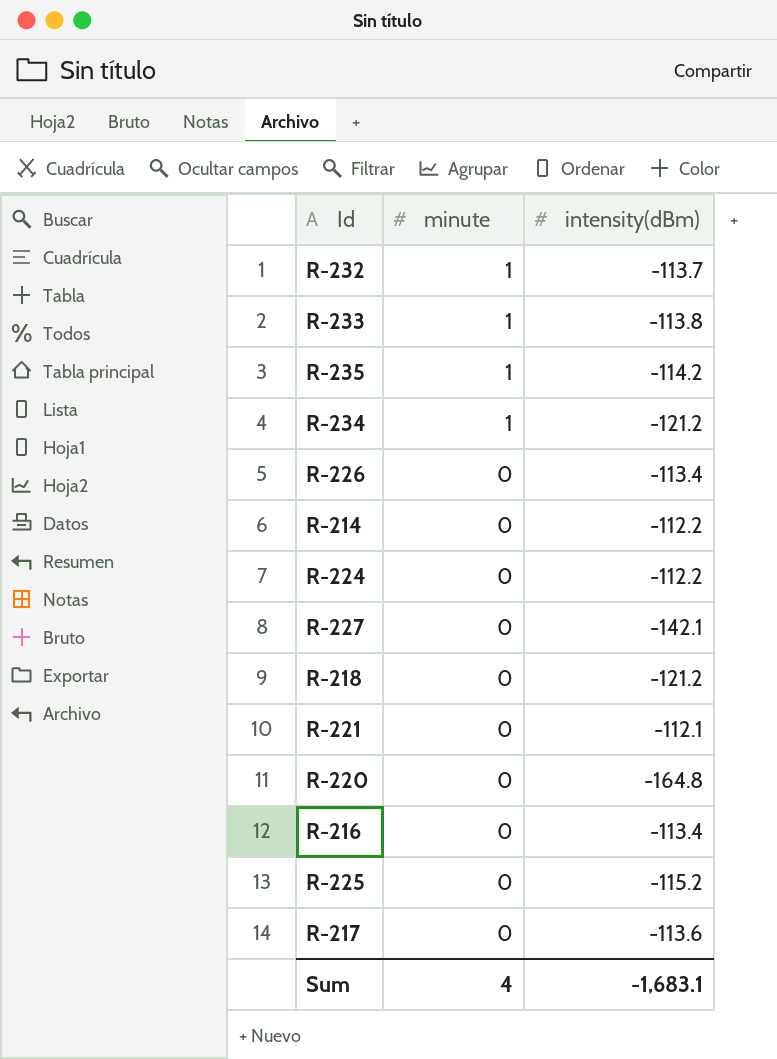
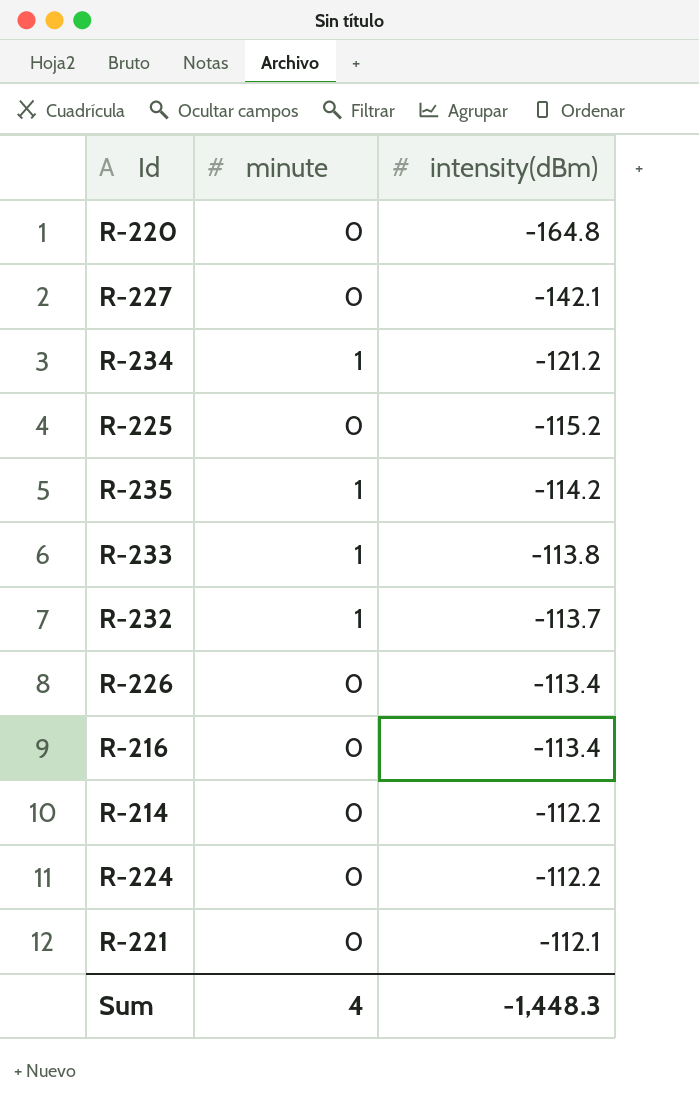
row order: minute descending -> intensity(dBm) ascending
row R-218: 0 | -121.2 -> none
row R-217: 0 | -113.6 -> none
Sum | intensity(dBm): -1,683.1 -> -1,448.3

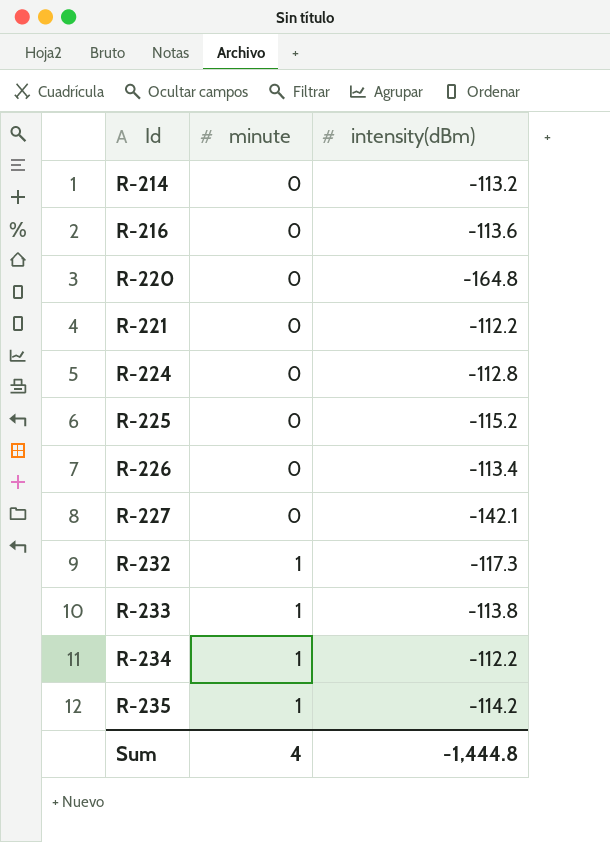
row order: intensity(dBm) ascending -> Id ascending
R-214 | intensity(dBm): -112.2 -> -113.2
R-216 | intensity(dBm): -113.4 -> -113.6
R-221 | intensity(dBm): -112.1 -> -112.2
R-224 | intensity(dBm): -112.2 -> -112.8
R-232 | intensity(dBm): -113.7 -> -117.3
R-234 | intensity(dBm): -121.2 -> -112.2
Sum | intensity(dBm): -1,448.3 -> -1,444.8

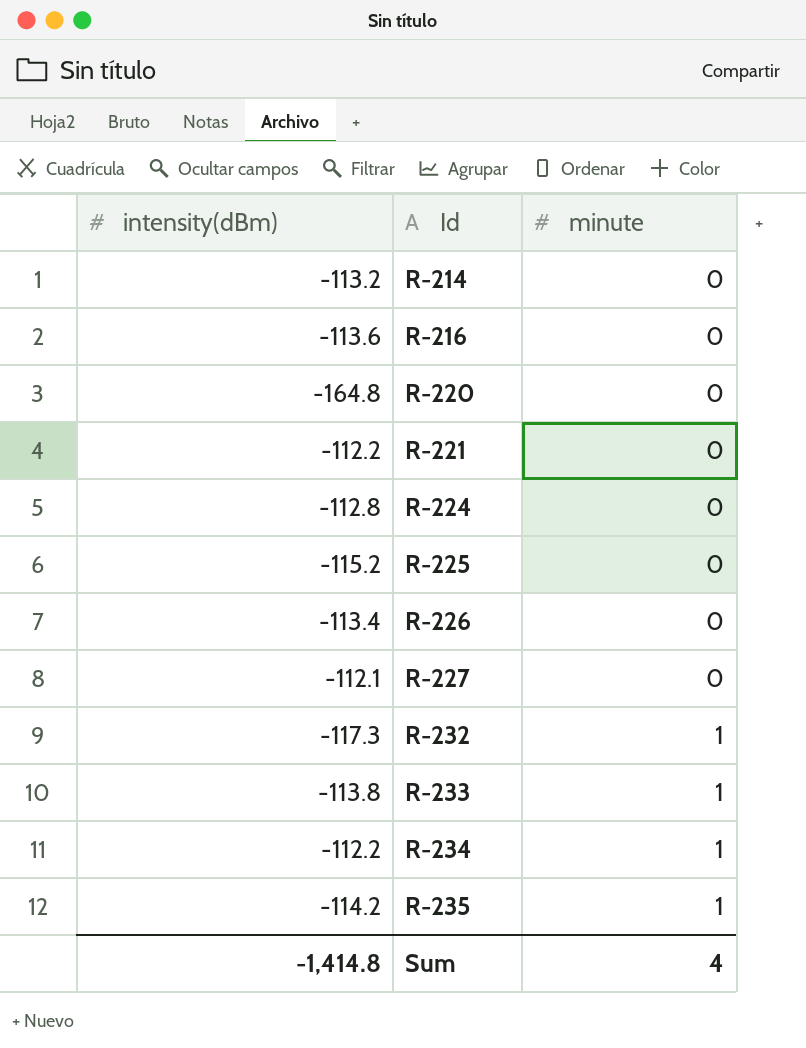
column intensity(dBm) | position: 3 -> 1
R-227 | intensity(dBm): -142.1 -> -112.1
Sum | intensity(dBm): -1,444.8 -> -1,414.8

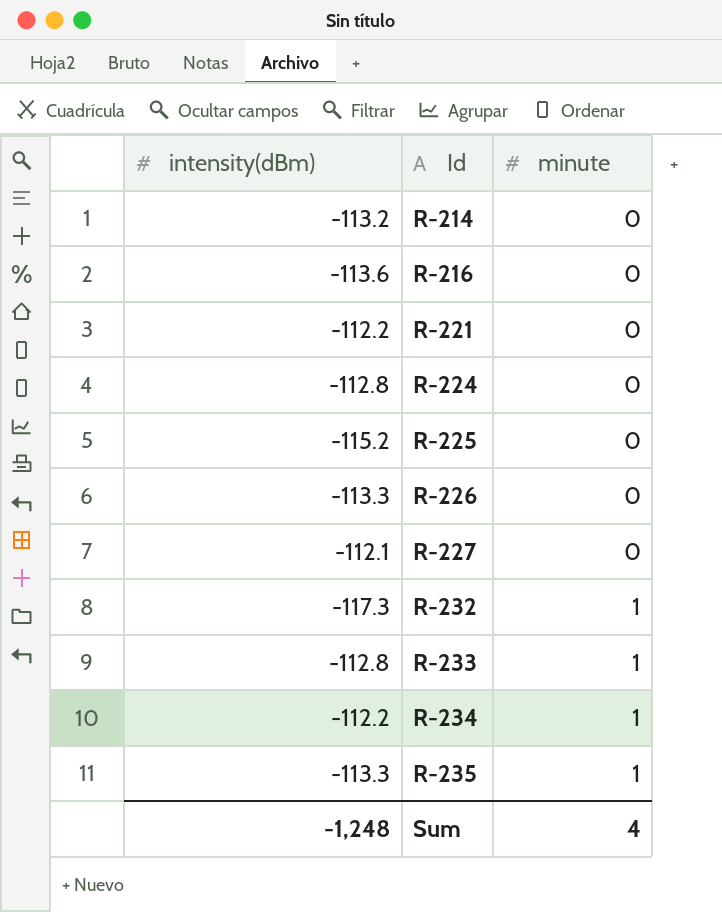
row R-220: -164.8 | 0 -> none
R-226 | intensity(dBm): -113.4 -> -113.3
R-233 | intensity(dBm): -113.8 -> -112.8
R-235 | intensity(dBm): -114.2 -> -113.3
Sum | intensity(dBm): -1,414.8 -> -1,248

